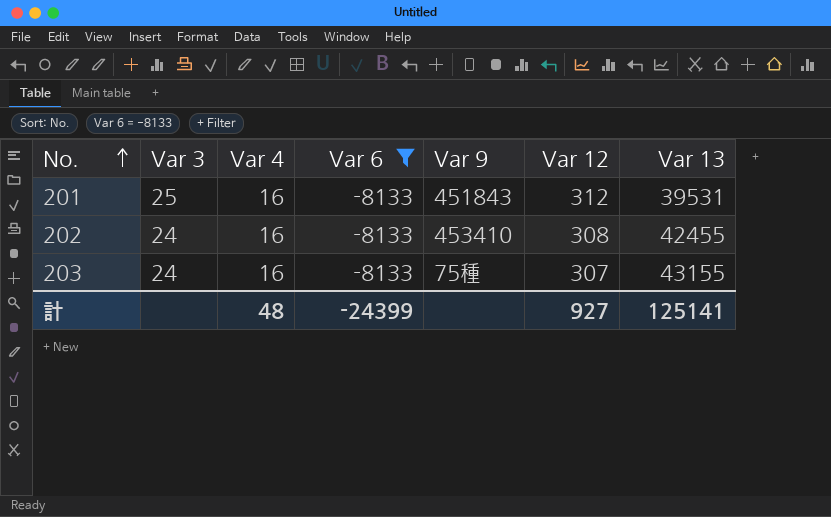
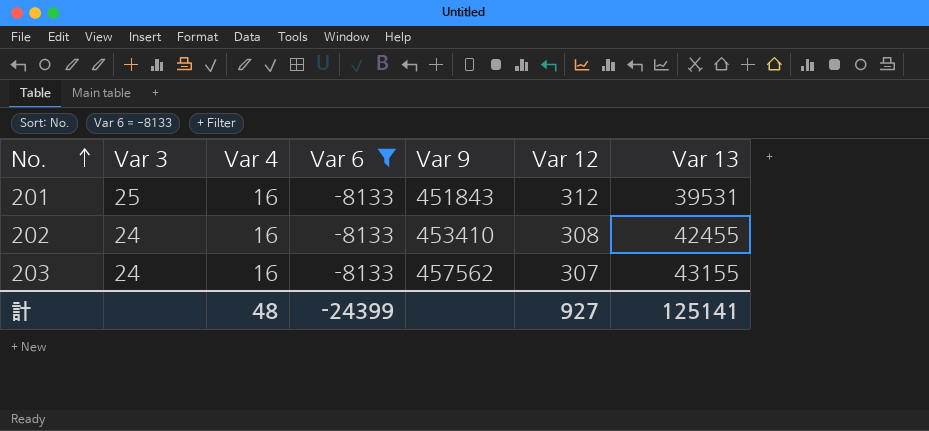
203 | Var 9: 75種 -> 457562

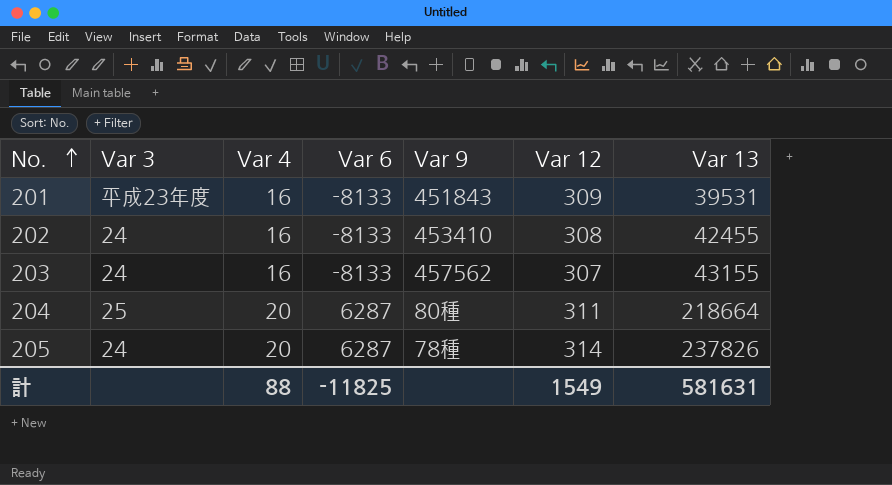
filter: Var 6 = -8133 -> none
201 | Var 3: 25 -> 平成23年度
201 | Var 12: 312 -> 309
計 | Var 4: 48 -> 88
計 | Var 6: -24399 -> -11825
計 | Var 12: 927 -> 1549
計 | Var 13: 125141 -> 581631

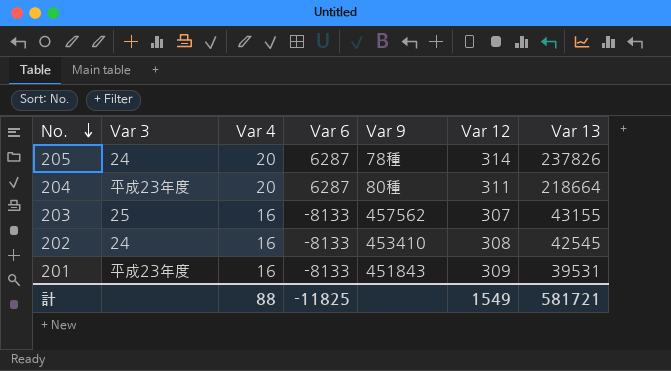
row order: No. ascending -> No. descending
204 | Var 3: 25 -> 平成23年度
203 | Var 3: 24 -> 25
202 | Var 13: 42455 -> 42545
計 | Var 13: 581631 -> 581721

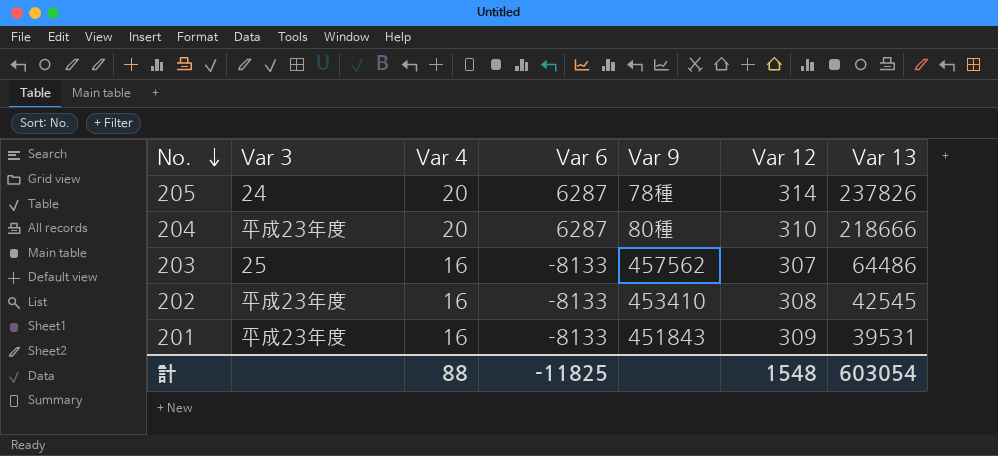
204 | Var 12: 311 -> 310
204 | Var 13: 218664 -> 218666
203 | Var 13: 43155 -> 64486
202 | Var 3: 24 -> 平成23年度
計 | Var 12: 1549 -> 1548
計 | Var 13: 581721 -> 603054

